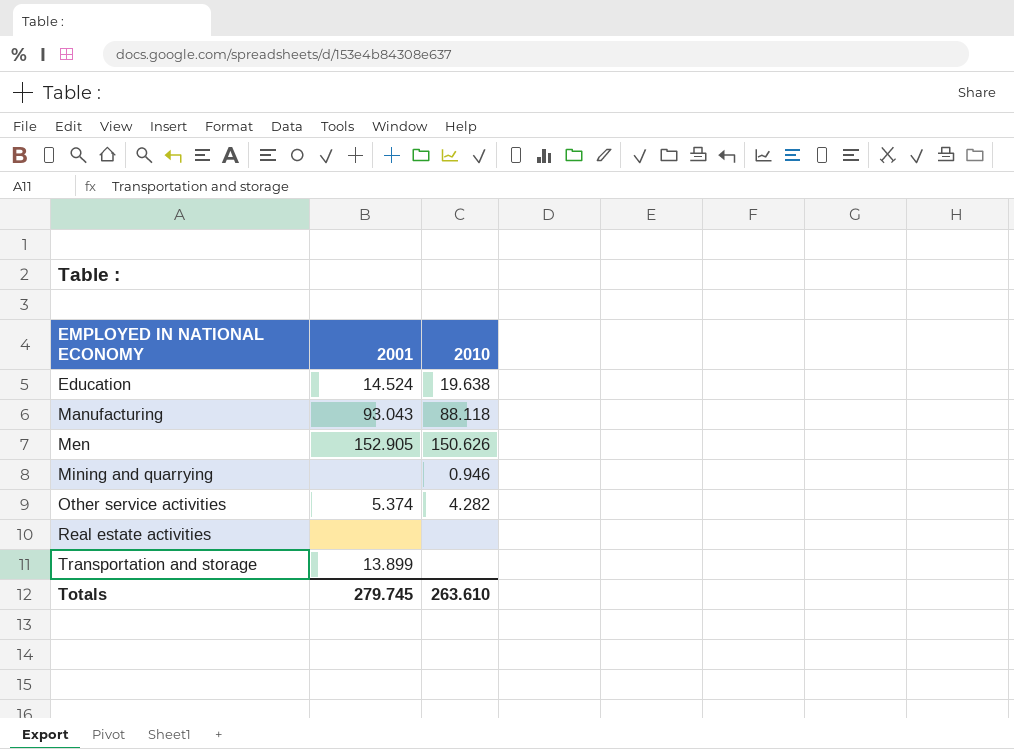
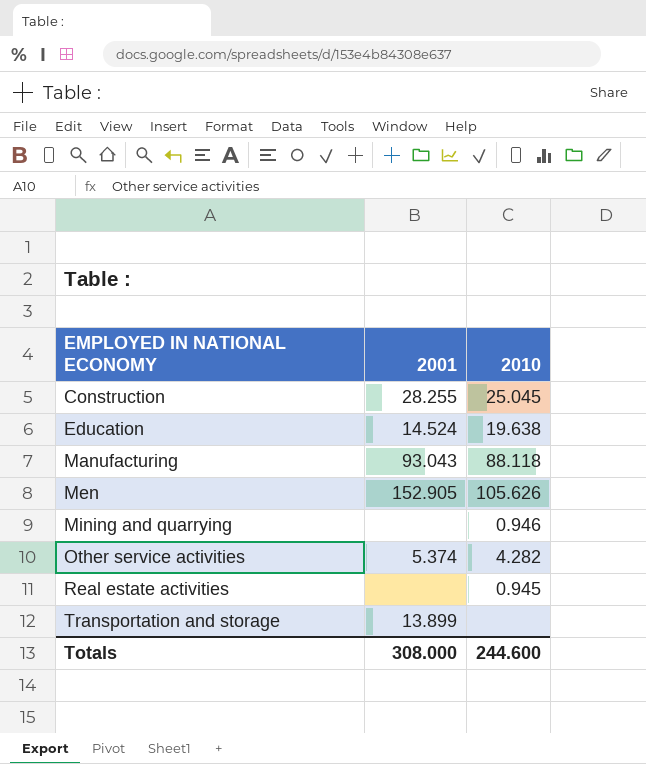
row Construction: none -> 28.255 | 25.045
Men | 2010: 150.626 -> 105.626
Real estate activities | 2010: none -> 0.945
Totals | 2001: 279.745 -> 308.000
Totals | 2010: 263.610 -> 244.600

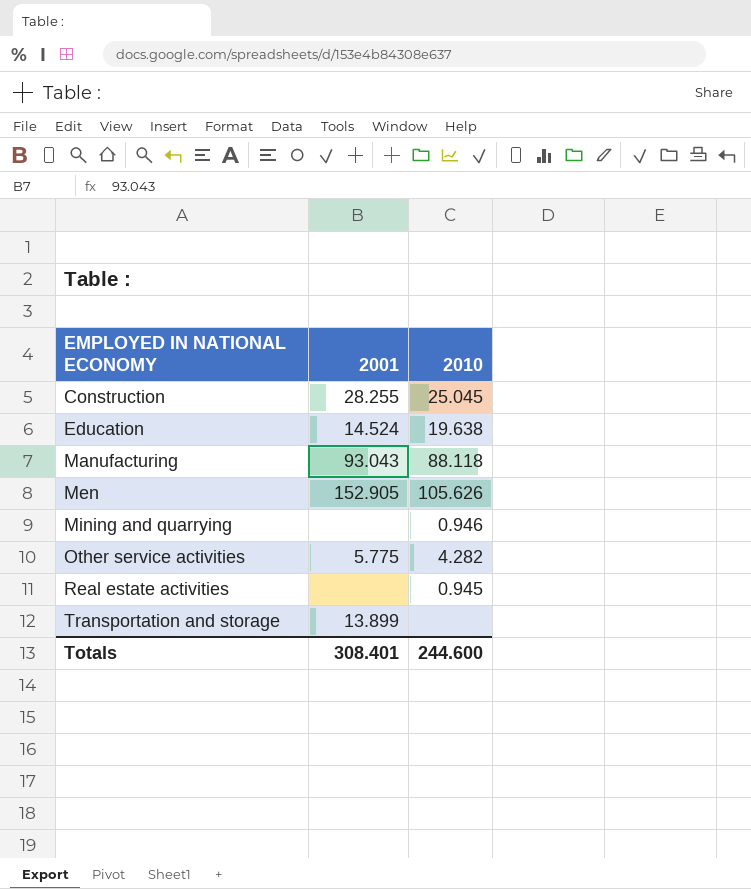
Other service activities | 2001: 5.374 -> 5.775
Totals | 2001: 308.000 -> 308.401

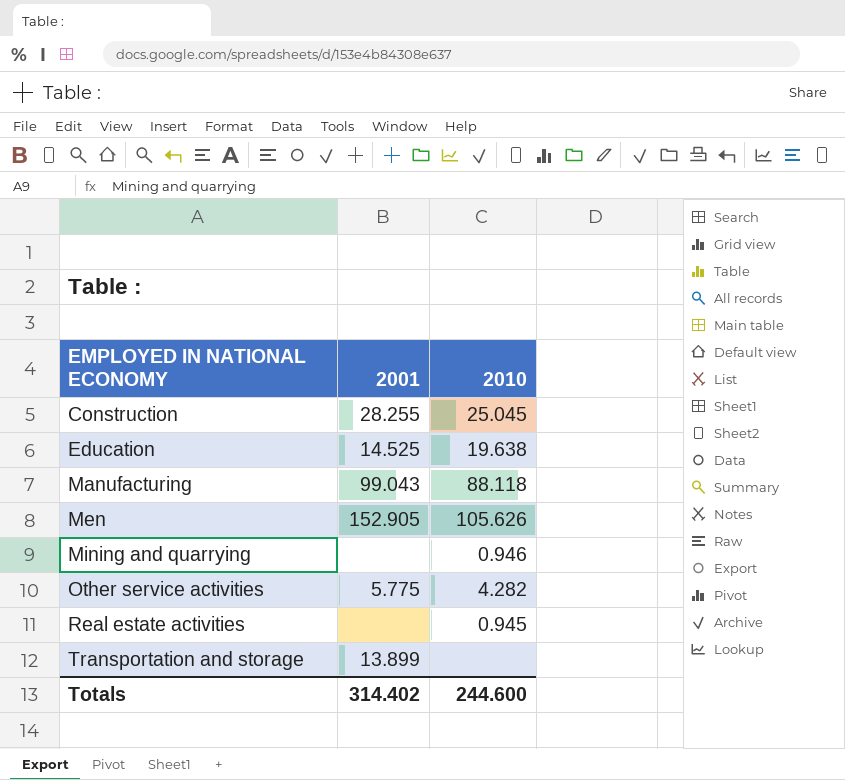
Education | 2001: 14.524 -> 14.525
Manufacturing | 2001: 93.043 -> 99.043
Totals | 2001: 308.401 -> 314.402

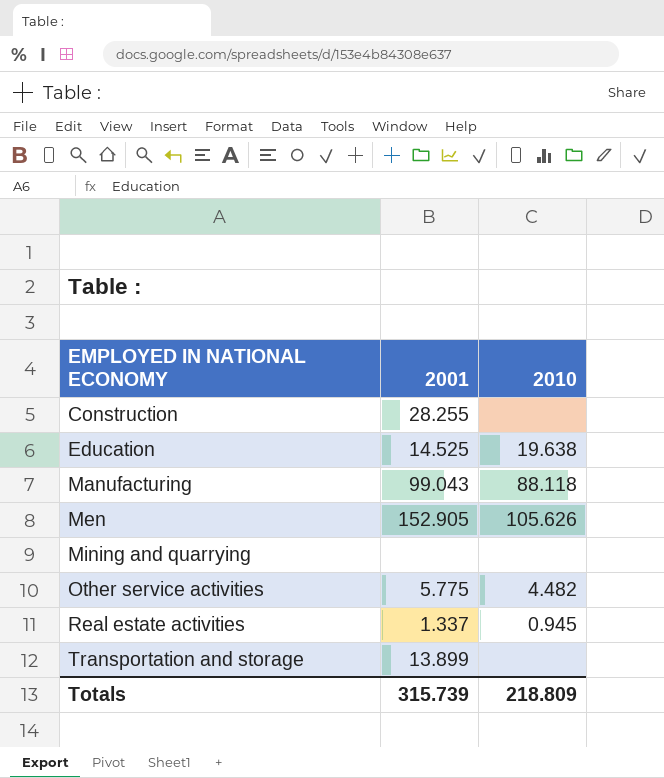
Construction | 2010: 25.045 -> none
Mining and quarrying | 2010: 0.946 -> none
Other service activities | 2010: 4.282 -> 4.482
Real estate activities | 2001: none -> 1.337
Totals | 2001: 314.402 -> 315.739
Totals | 2010: 244.600 -> 218.809

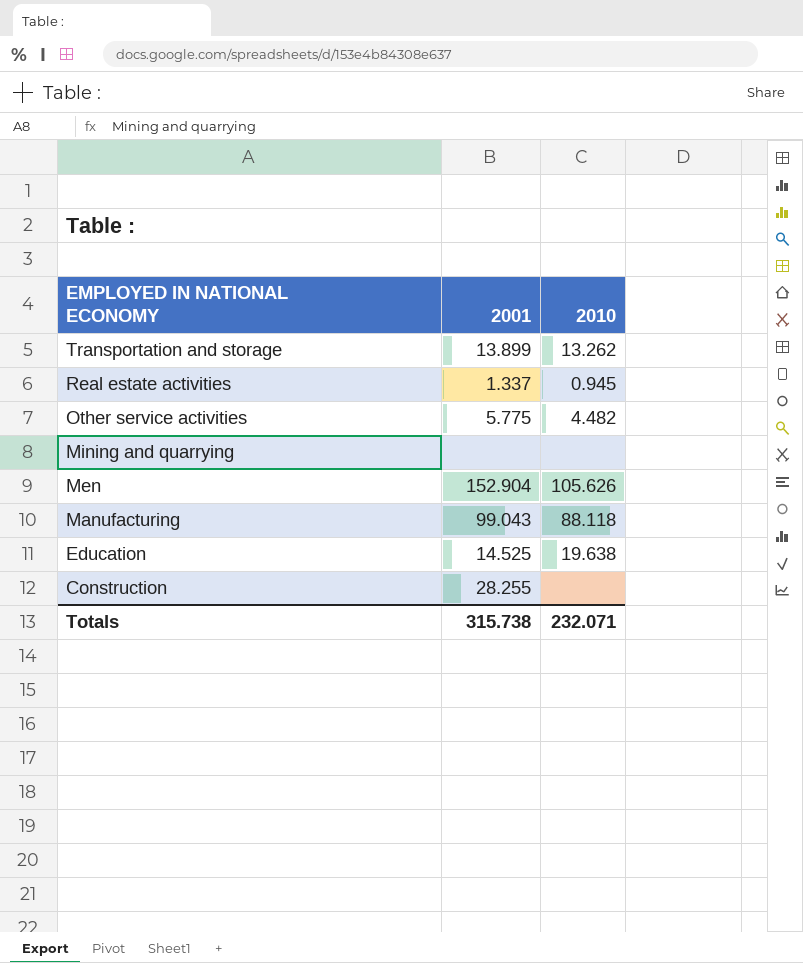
row order: EMPLOYED IN NATIONAL ECONOMY ascending -> EMPLOYED IN NATIONAL ECONOMY descending
Transportation and storage | 2010: none -> 13.262
Men | 2001: 152.905 -> 152.904
Totals | 2001: 315.739 -> 315.738
Totals | 2010: 218.809 -> 232.071

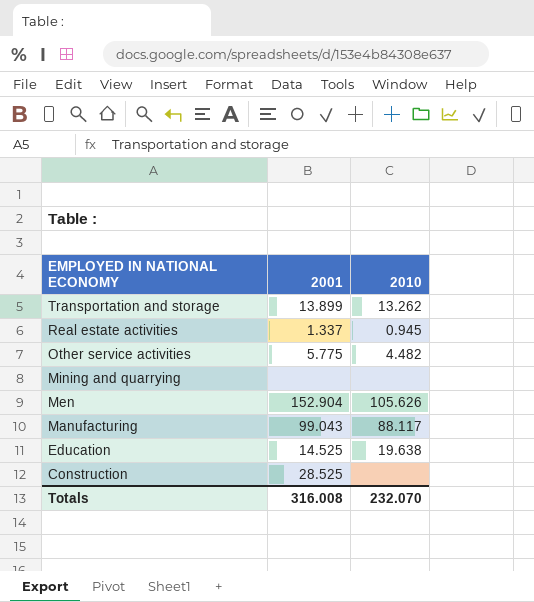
Manufacturing | 2010: 88.118 -> 88.117
Construction | 2001: 28.255 -> 28.525
Totals | 2001: 315.738 -> 316.008
Totals | 2010: 232.071 -> 232.070

